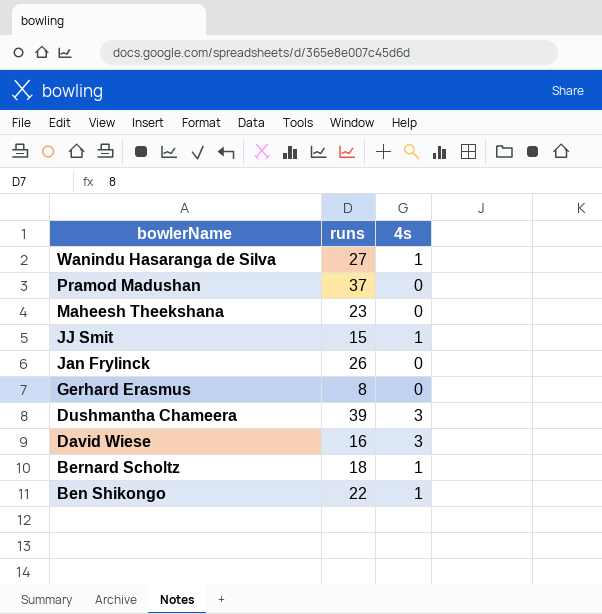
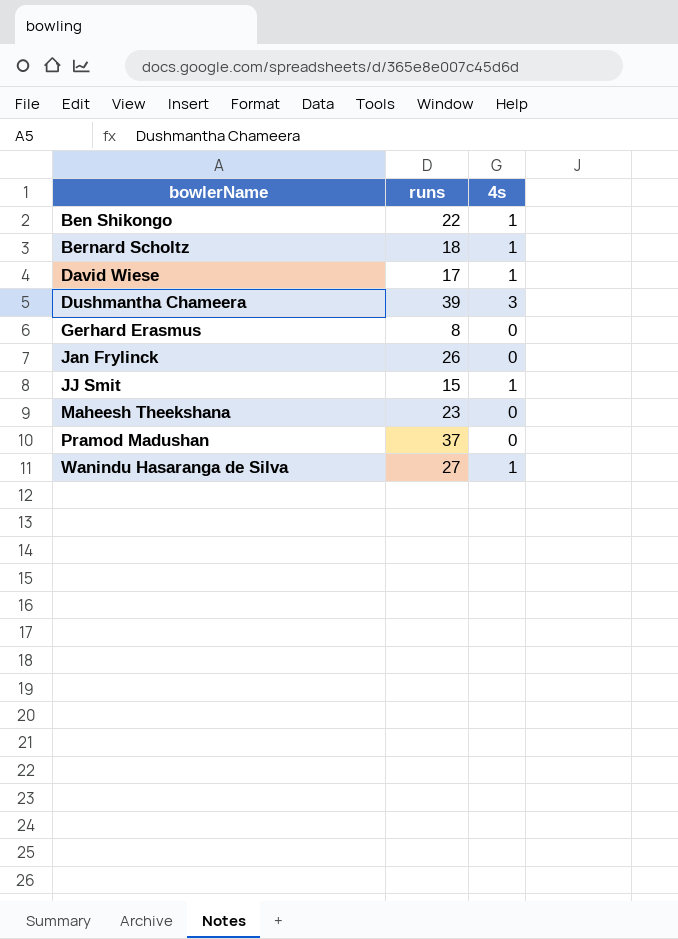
row order: bowlerName descending -> bowlerName ascending
David Wiese | runs: 16 -> 17
David Wiese | 4s: 3 -> 1

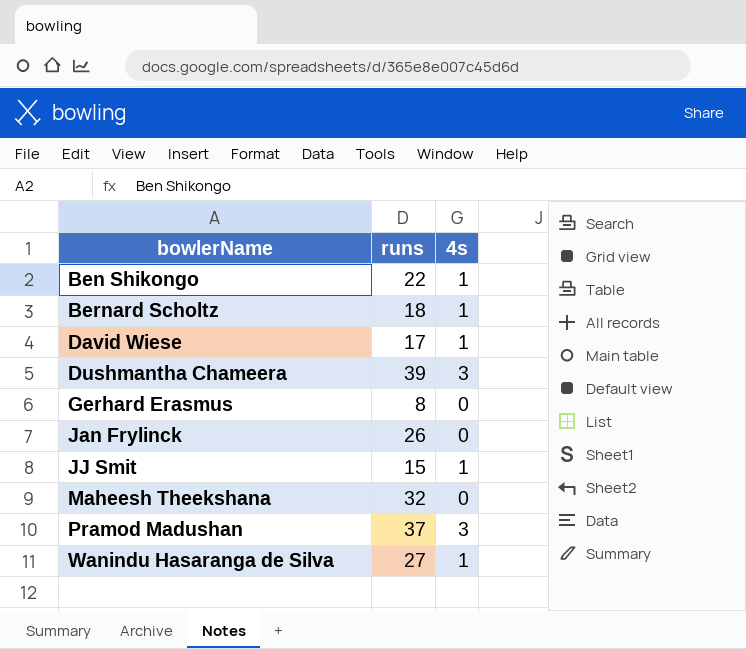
Maheesh Theekshana | runs: 23 -> 32
Pramod Madushan | 4s: 0 -> 3

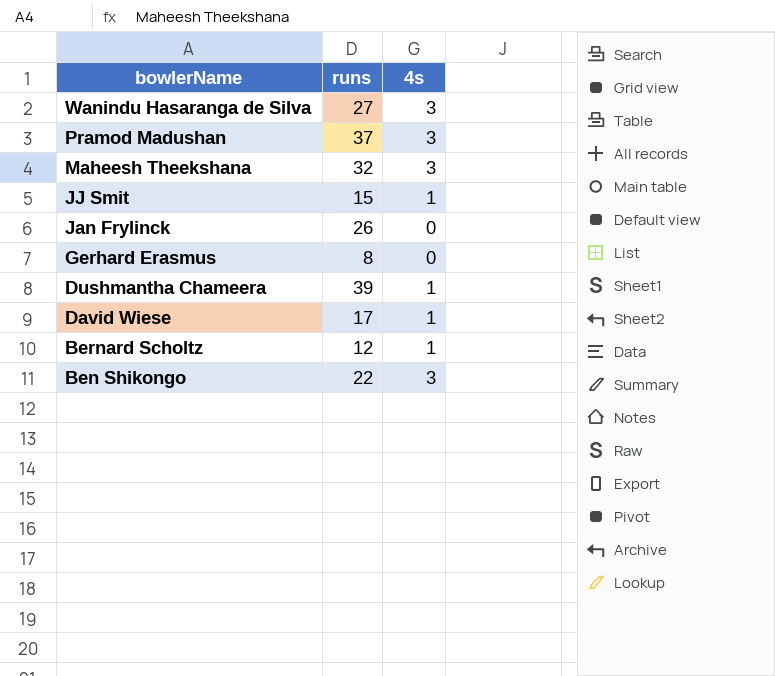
row order: bowlerName ascending -> bowlerName descending
Wanindu Hasaranga de Silva | 4s: 1 -> 3
Maheesh Theekshana | 4s: 0 -> 3
Dushmantha Chameera | 4s: 3 -> 1
Bernard Scholtz | runs: 18 -> 12
Ben Shikongo | 4s: 1 -> 3

